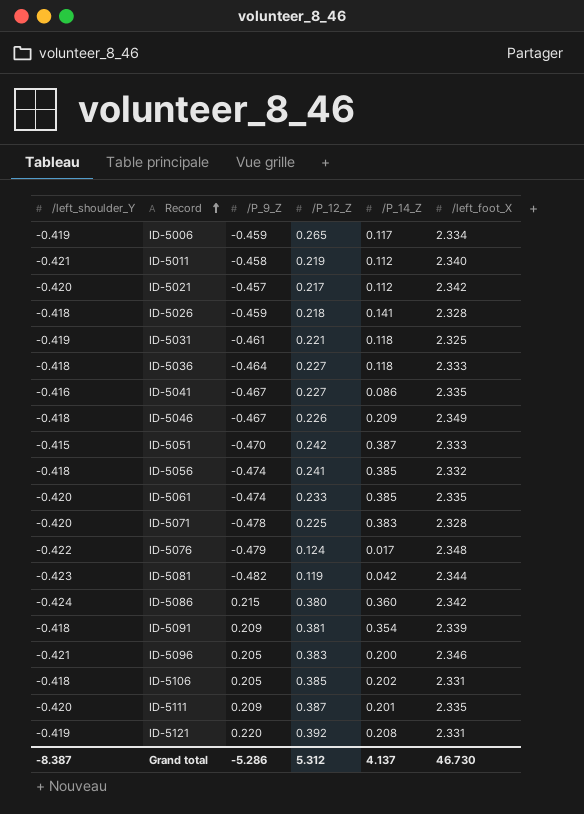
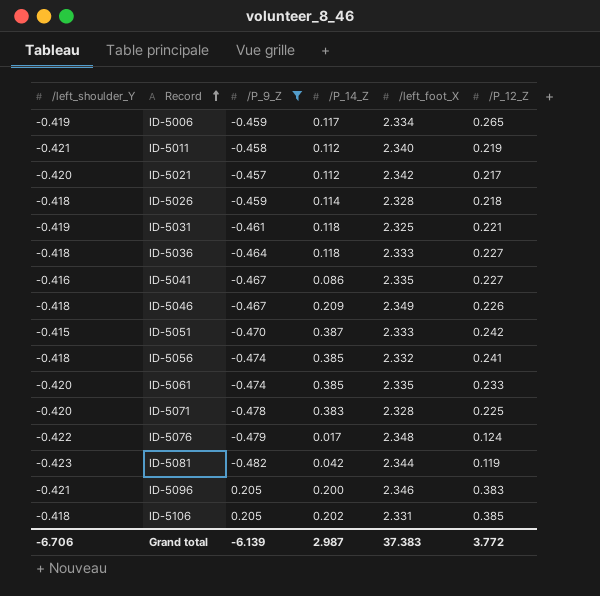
filter: none -> /P_9_Z <= 0.205
column /P_12_Z | position: 4 -> 6
ID-5026 | /P_14_Z: 0.141 -> 0.114
Grand total | /left_shoulder_Y: -8.387 -> -6.706
Grand total | /P_9_Z: -5.286 -> -6.139
Grand total | /P_14_Z: 4.137 -> 2.987
Grand total | /left_foot_X: 46.730 -> 37.383
Grand total | /P_12_Z: 5.312 -> 3.772

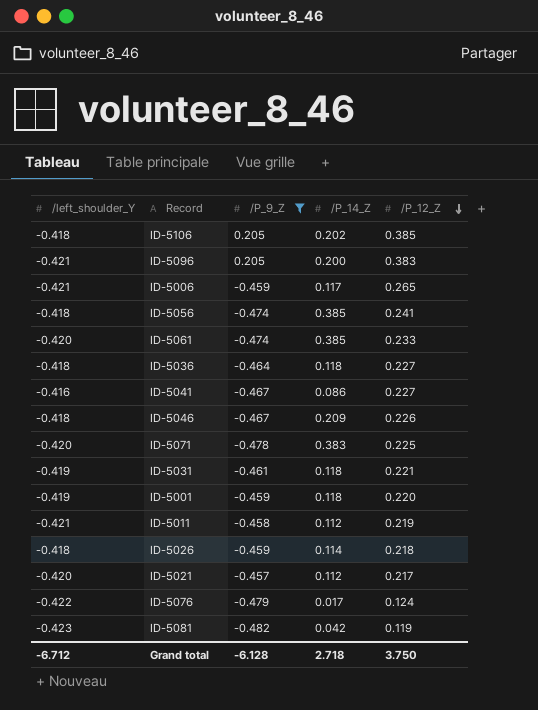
row order: Record ascending -> /P_12_Z descending
column /left_foot_X | position: 5 -> none
row ID-5051: -0.415 | -0.470 | 0.387 | 2.333 | 0.242 -> none
ID-5006 | /left_shoulder_Y: -0.419 -> -0.421
row ID-5001: none -> -0.419 | -0.459 | 0.118 | 0.220
Grand total | /left_shoulder_Y: -6.706 -> -6.712
Grand total | /P_9_Z: -6.139 -> -6.128
Grand total | /P_14_Z: 2.987 -> 2.718
Grand total | /P_12_Z: 3.772 -> 3.750

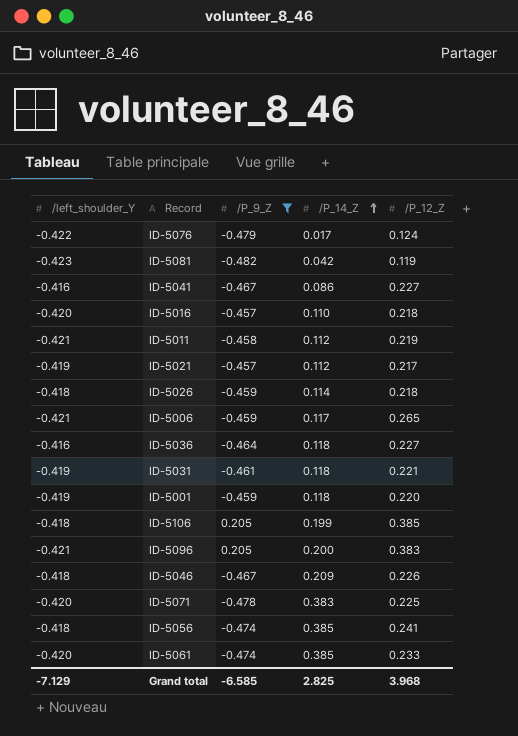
row order: /P_12_Z descending -> /P_14_Z ascending
row ID-5016: none -> -0.420 | -0.457 | 0.110 | 0.218
ID-5021 | /left_shoulder_Y: -0.420 -> -0.419
ID-5036 | /left_shoulder_Y: -0.418 -> -0.416
ID-5106 | /P_14_Z: 0.202 -> 0.199
Grand total | /left_shoulder_Y: -6.712 -> -7.129
Grand total | /P_9_Z: -6.128 -> -6.585
Grand total | /P_14_Z: 2.718 -> 2.825
Grand total | /P_12_Z: 3.750 -> 3.968

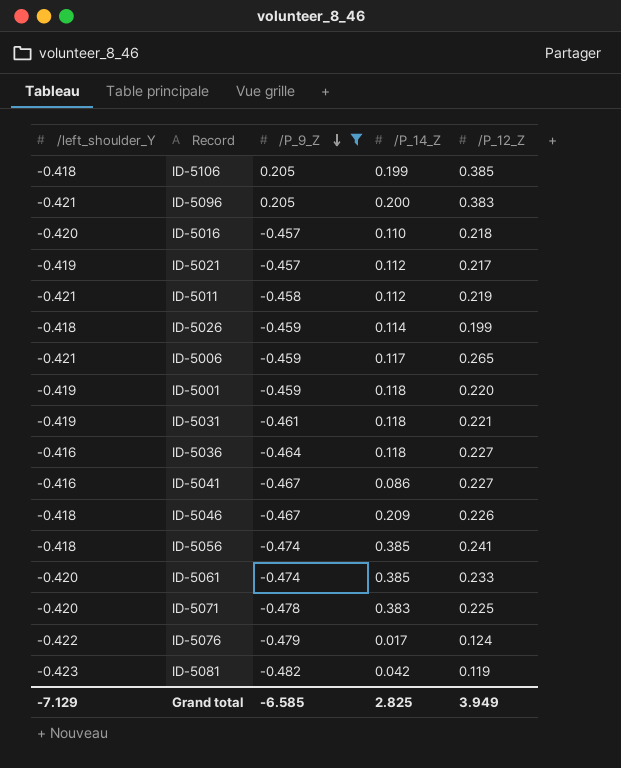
row order: /P_14_Z ascending -> /P_9_Z descending
ID-5026 | /P_12_Z: 0.218 -> 0.199
Grand total | /P_12_Z: 3.968 -> 3.949

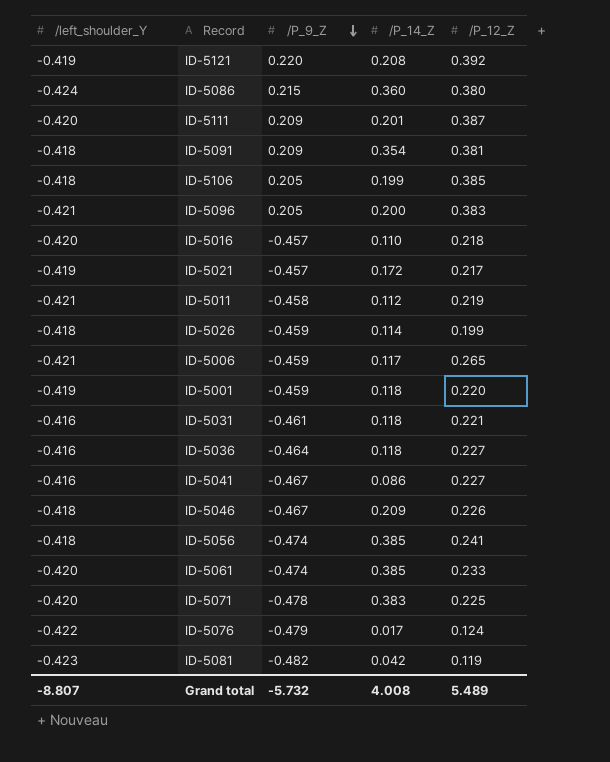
filter: /P_9_Z <= 0.205 -> none
ID-5021 | /P_14_Z: 0.112 -> 0.172
ID-5031 | /left_shoulder_Y: -0.419 -> -0.416
Grand total | /left_shoulder_Y: -7.129 -> -8.807
Grand total | /P_9_Z: -6.585 -> -5.732
Grand total | /P_14_Z: 2.825 -> 4.008
Grand total | /P_12_Z: 3.949 -> 5.489

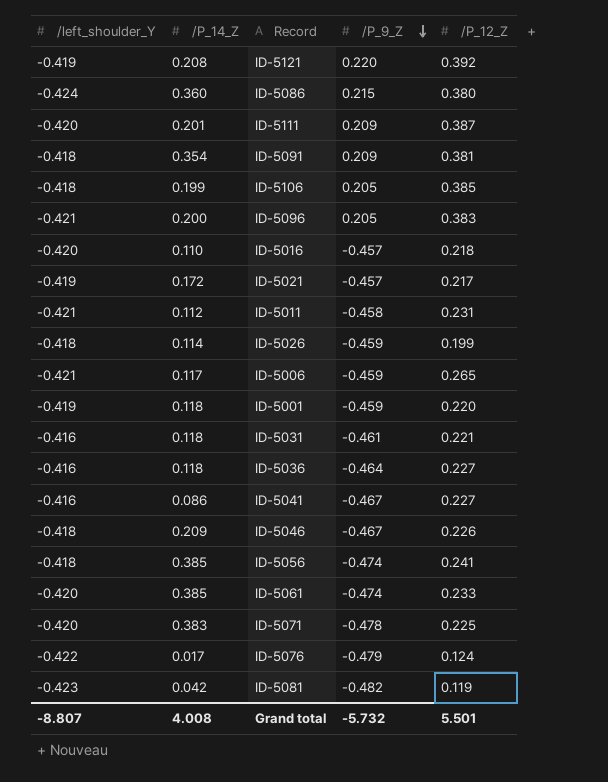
column /P_14_Z | position: 4 -> 2
ID-5011 | /P_12_Z: 0.219 -> 0.231
Grand total | /P_12_Z: 5.489 -> 5.501

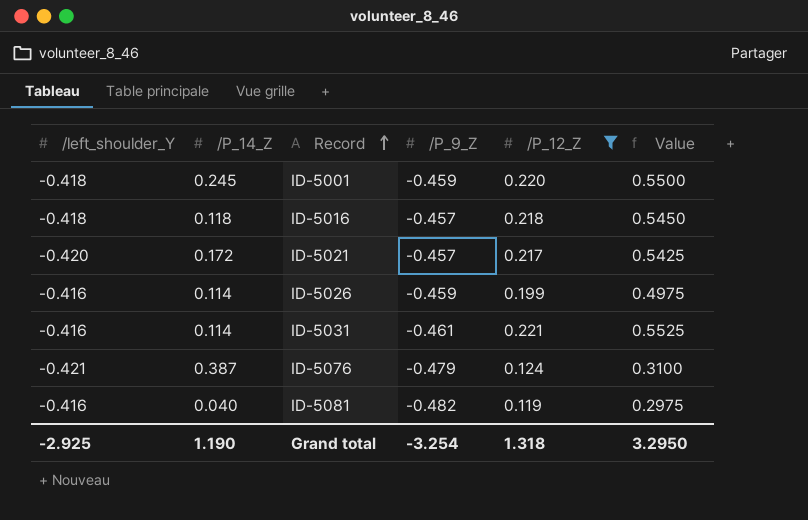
filter: none -> /P_12_Z <= 0.221
row order: /P_9_Z descending -> Record ascending
column Value | formula: none -> [/P_12_Z] * 2.5
ID-5001 | /left_shoulder_Y: -0.419 -> -0.418
ID-5001 | /P_14_Z: 0.118 -> 0.245
ID-5016 | /left_shoulder_Y: -0.420 -> -0.418
ID-5016 | /P_14_Z: 0.110 -> 0.118
ID-5021 | /left_shoulder_Y: -0.419 -> -0.420
ID-5026 | /left_shoulder_Y: -0.418 -> -0.416
ID-5031 | /P_14_Z: 0.118 -> 0.114
ID-5076 | /left_shoulder_Y: -0.422 -> -0.421
ID-5076 | /P_14_Z: 0.017 -> 0.387
ID-5081 | /left_shoulder_Y: -0.423 -> -0.416
ID-5081 | /P_14_Z: 0.042 -> 0.040
Grand total | /left_shoulder_Y: -8.807 -> -2.925
Grand total | /P_14_Z: 4.008 -> 1.190
Grand total | /P_9_Z: -5.732 -> -3.254
Grand total | /P_12_Z: 5.501 -> 1.318

